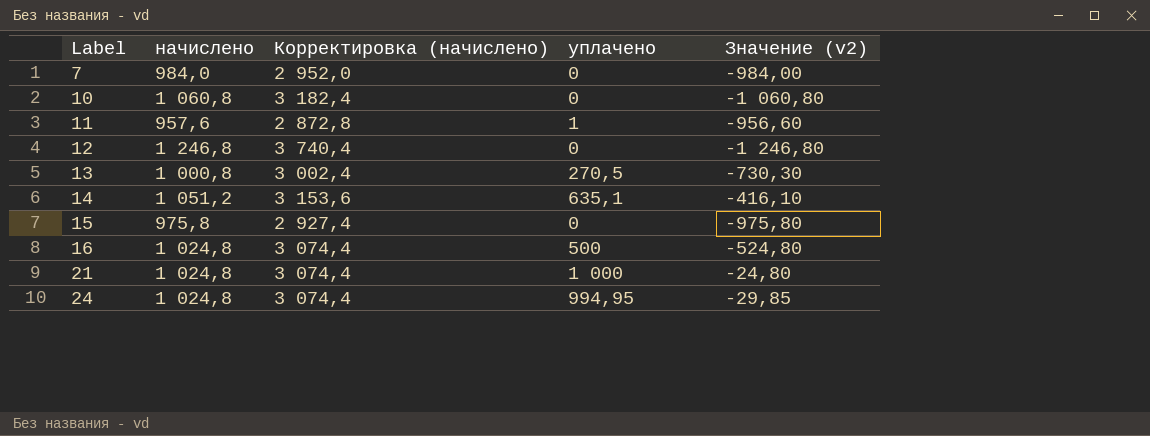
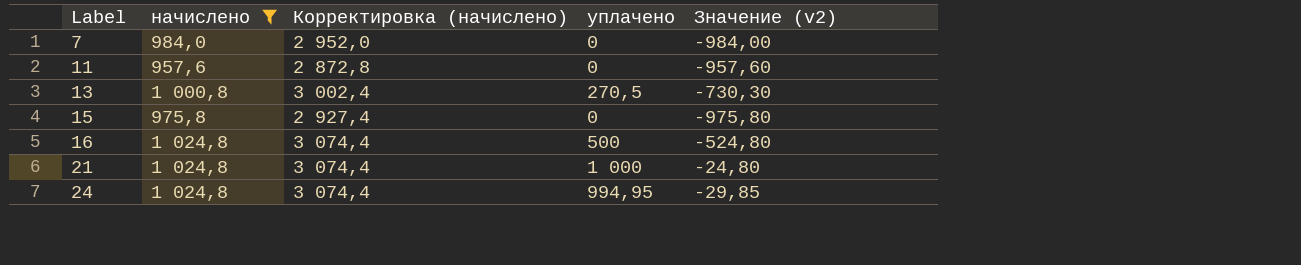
filter: none -> начислено <= 1 024,8
11 | уплачено: 1 -> 0
11 | Значение (v2): -956,60 -> -957,60

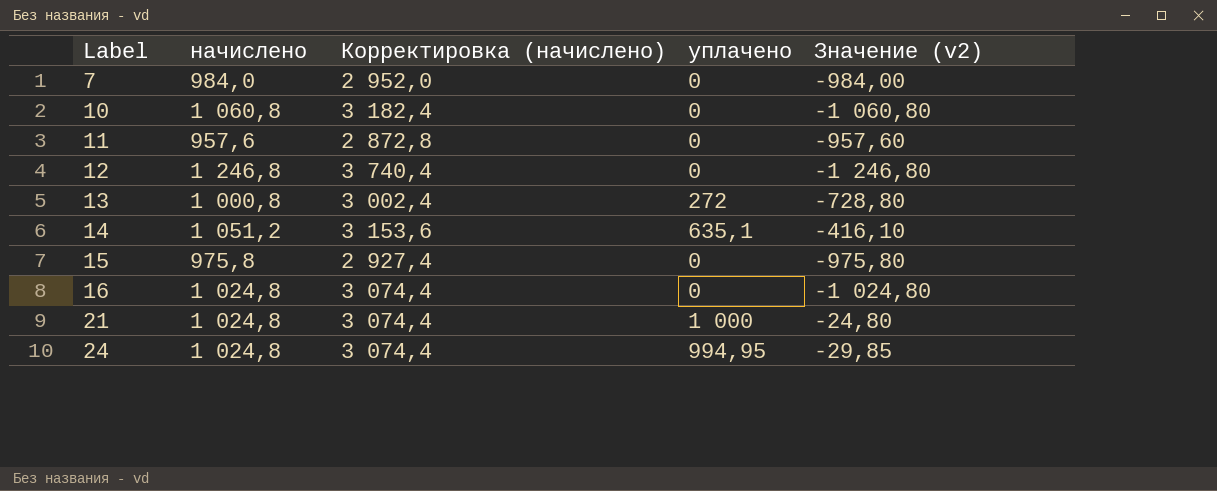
filter: начислено <= 1 024,8 -> none
13 | уплачено: 270,5 -> 272
13 | Значение (v2): -730,30 -> -728,80
16 | уплачено: 500 -> 0
16 | Значение (v2): -524,80 -> -1 024,80

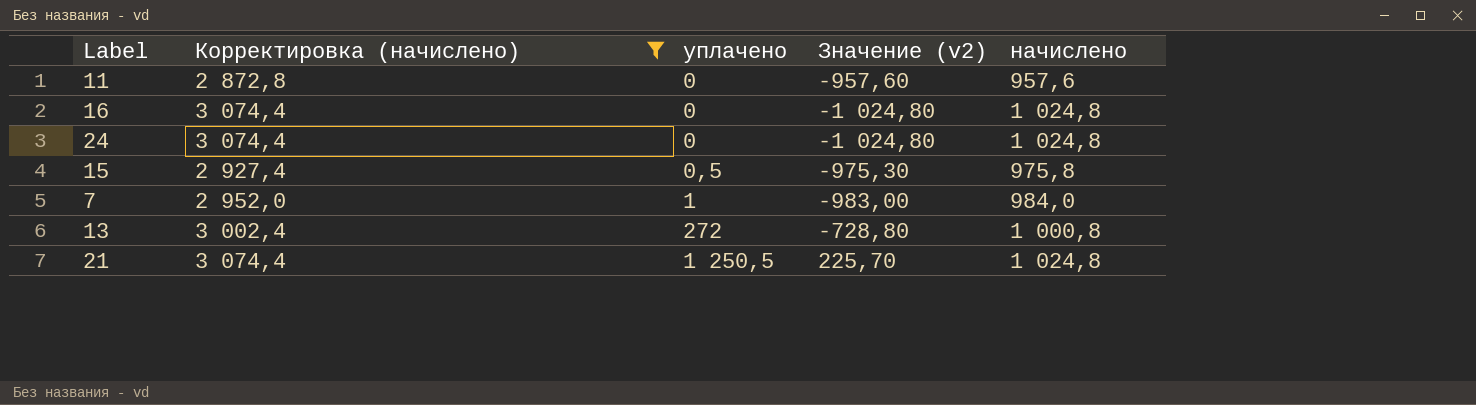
filter: none -> Корректировка (начислено) <= 3 074,4
row order: Label ascending -> уплачено ascending
column начислено | position: 2 -> 5
24 | уплачено: 994,95 -> 0
24 | Значение (v2): -29,85 -> -1 024,80
15 | уплачено: 0 -> 0,5
15 | Значение (v2): -975,80 -> -975,30
7 | уплачено: 0 -> 1
7 | Значение (v2): -984,00 -> -983,00
21 | уплачено: 1 000 -> 1 250,5
21 | Значение (v2): -24,80 -> 225,70

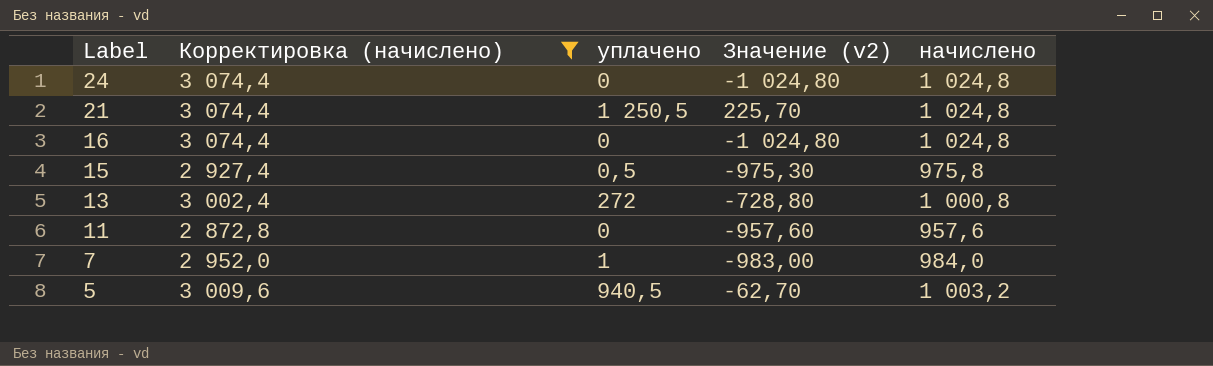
row order: уплачено ascending -> Label descending
row 5: none -> 3 009,6 | 940,5 | -62,70 | 1 003,2

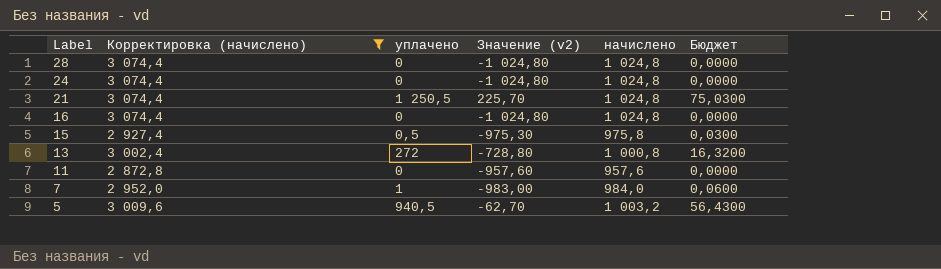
column Бюджет | formula: none -> [уплачено] * 0,06
row 28: none -> 3 074,4 | 0 | -1 024,80 | 1 024,8 | 0,0000

